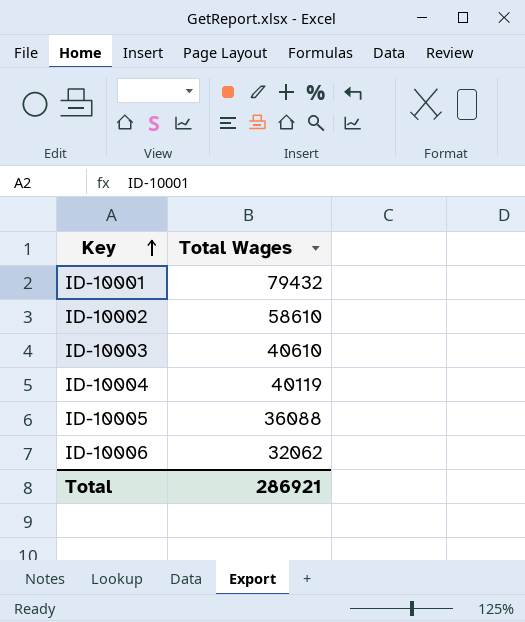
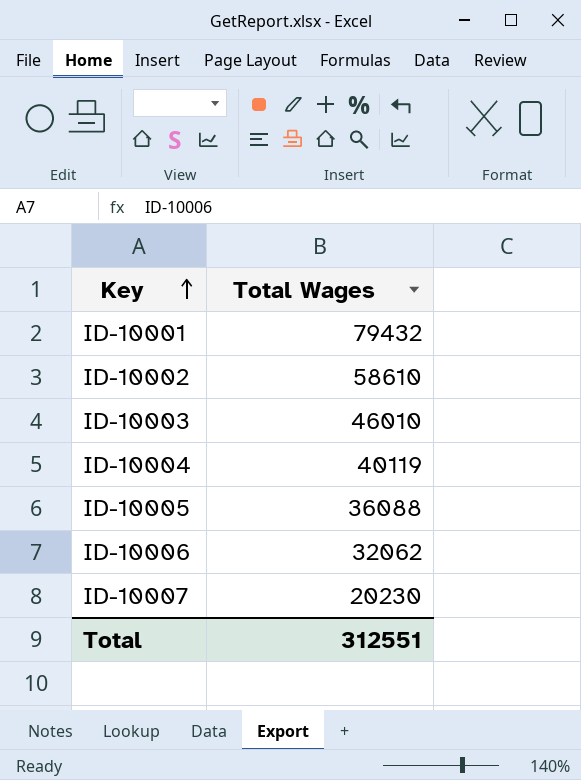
ID-10003 | Total Wages: 40610 -> 46010
row ID-10007: none -> 20230
Total | Total Wages: 286921 -> 312551

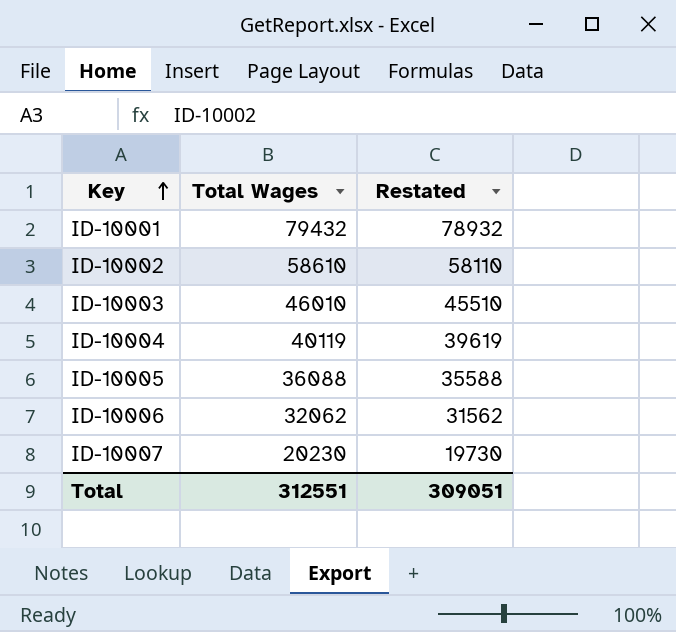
column Restated | formula: none -> [Total Wages] - 500

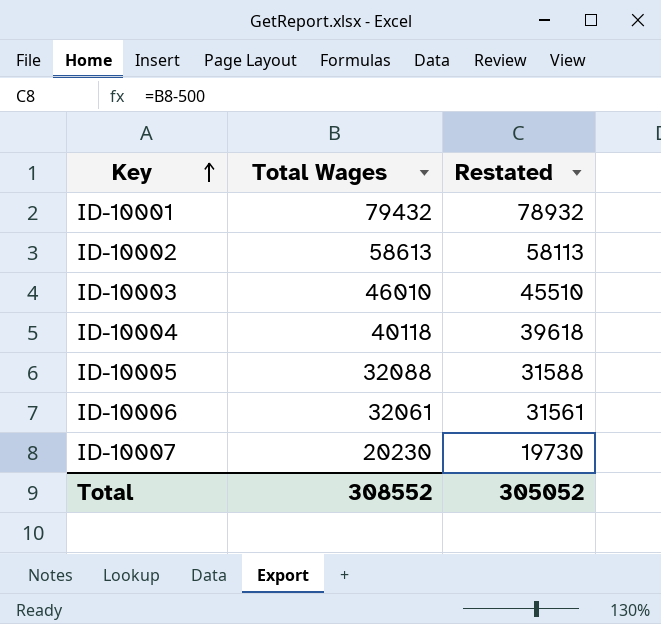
ID-10002 | Total Wages: 58610 -> 58613
ID-10002 | Restated: 58110 -> 58113
ID-10004 | Total Wages: 40119 -> 40118
ID-10004 | Restated: 39619 -> 39618
ID-10005 | Total Wages: 36088 -> 32088
ID-10005 | Restated: 35588 -> 31588
ID-10006 | Total Wages: 32062 -> 32061
ID-10006 | Restated: 31562 -> 31561
Total | Total Wages: 312551 -> 308552
Total | Restated: 309051 -> 305052

